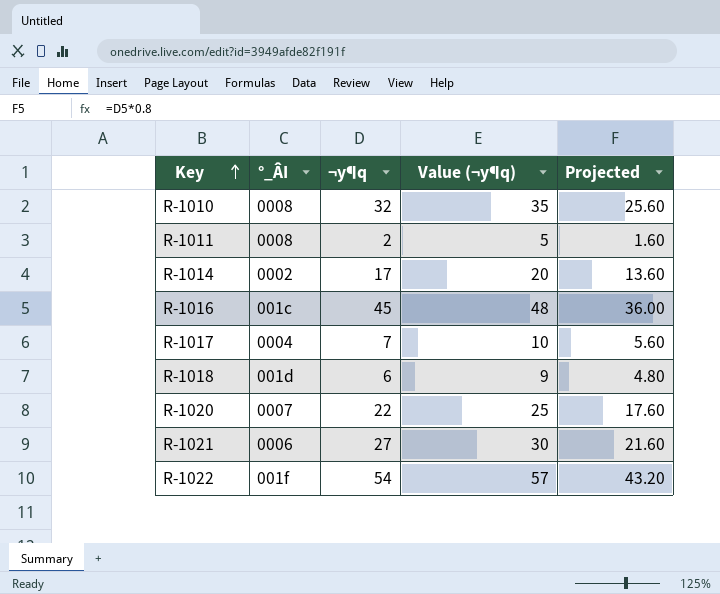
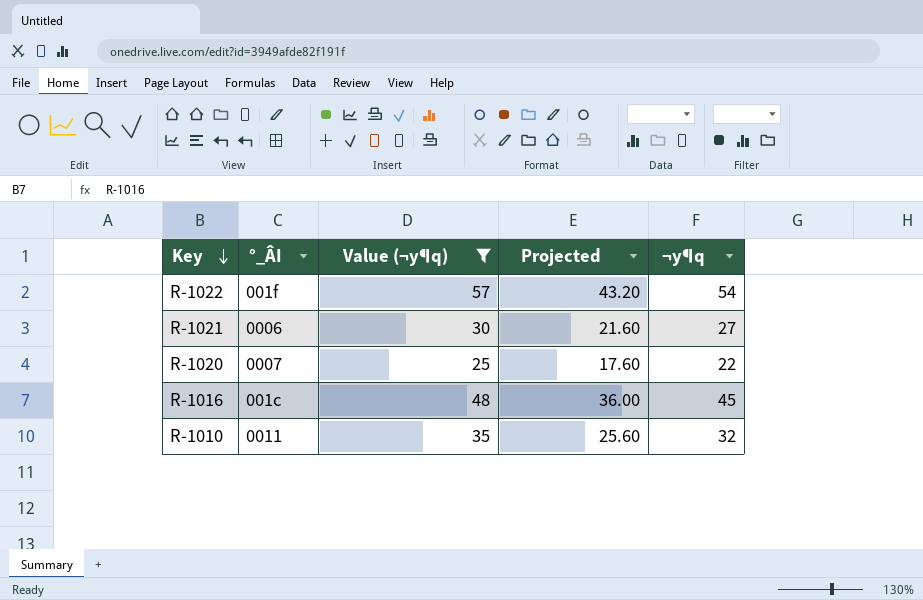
filter: none -> Value (¬y¶q) >= 25
row order: Key ascending -> Key descending
column ¬y¶q | position: 3 -> 5
R-1010 | °_ÂI: 0008 -> 0011

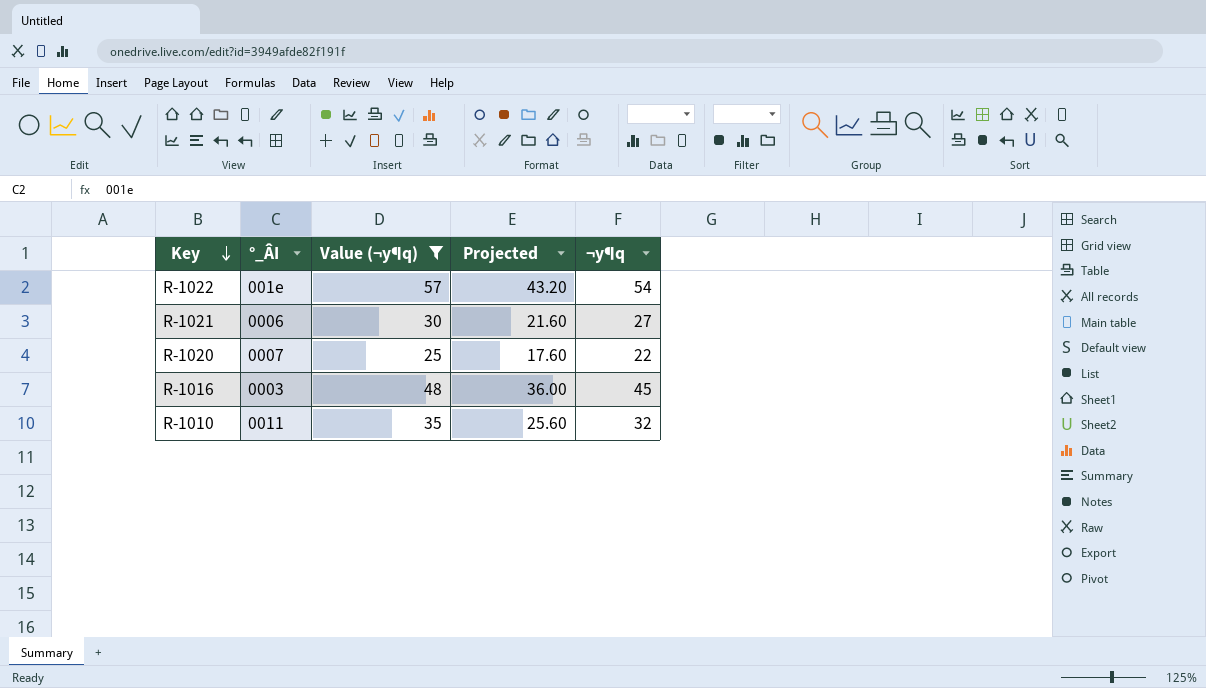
R-1022 | °_ÂI: 001f -> 001e
R-1016 | °_ÂI: 001c -> 0003

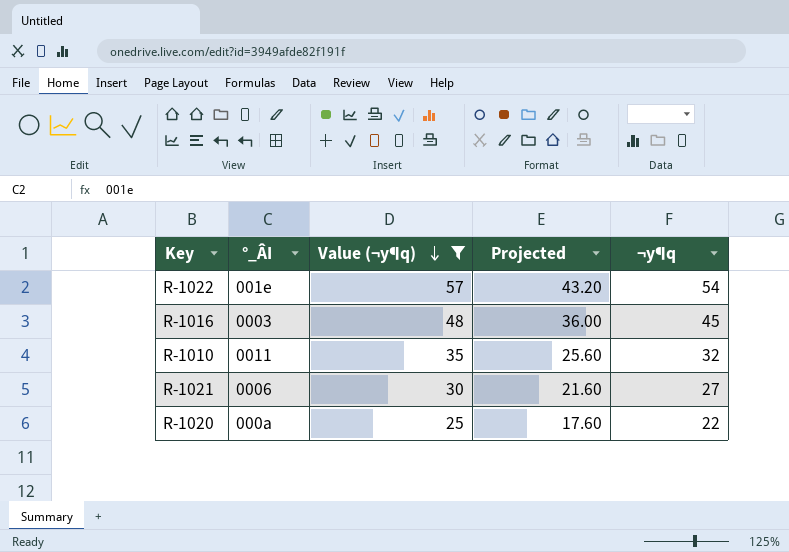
row order: Key descending -> Value (¬y¶q) descending
R-1020 | °_ÂI: 0007 -> 000a

